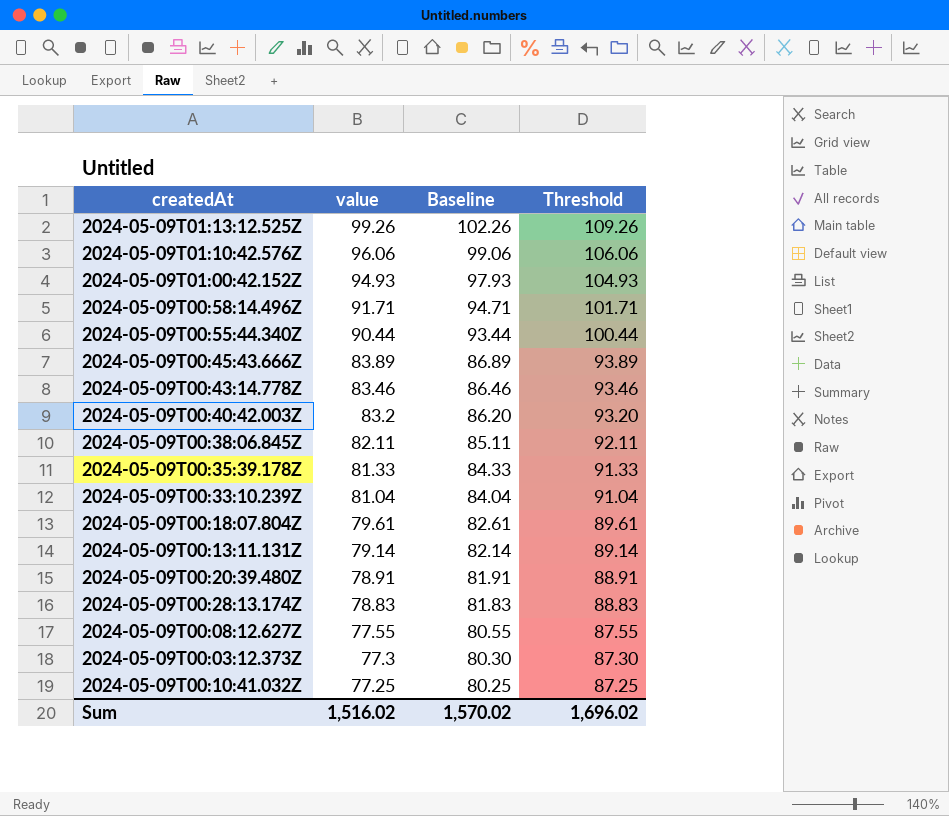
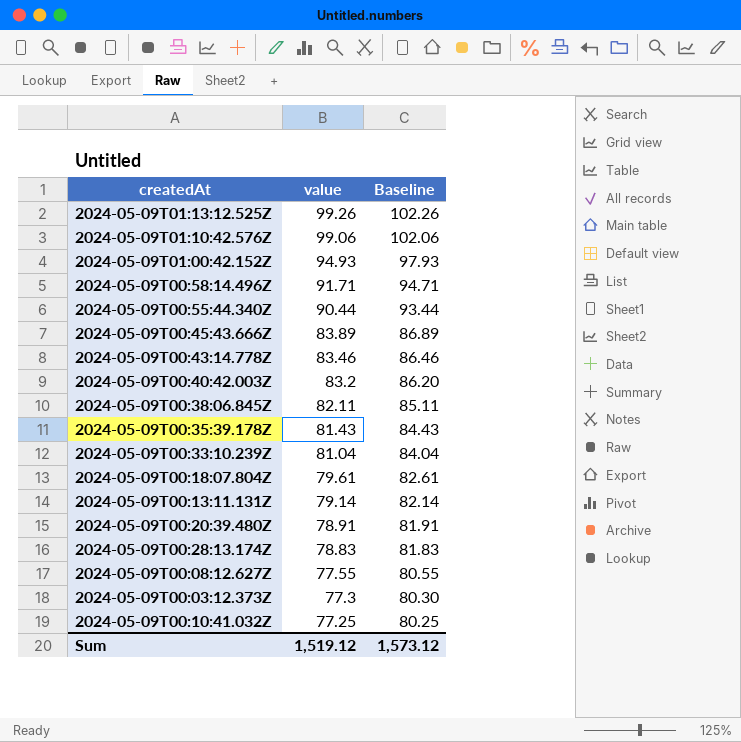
column Threshold | formula: [value] + 10 -> none
2024-05-09T01:10:42.576Z | value: 96.06 -> 99.06
2024-05-09T01:10:42.576Z | Baseline: 99.06 -> 102.06
2024-05-09T00:35:39.178Z | value: 81.33 -> 81.43
2024-05-09T00:35:39.178Z | Baseline: 84.33 -> 84.43
Sum | value: 1,516.02 -> 1,519.12
Sum | Baseline: 1,570.02 -> 1,573.12

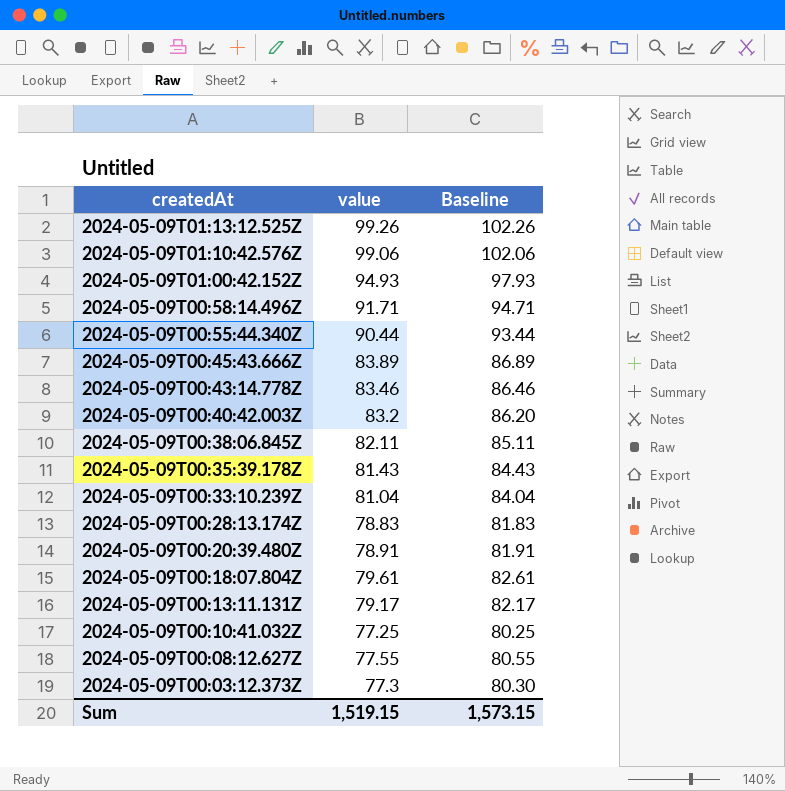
row order: value descending -> createdAt descending
2024-05-09T00:13:11.131Z | value: 79.14 -> 79.17
2024-05-09T00:13:11.131Z | Baseline: 82.14 -> 82.17
Sum | value: 1,519.12 -> 1,519.15
Sum | Baseline: 1,573.12 -> 1,573.15

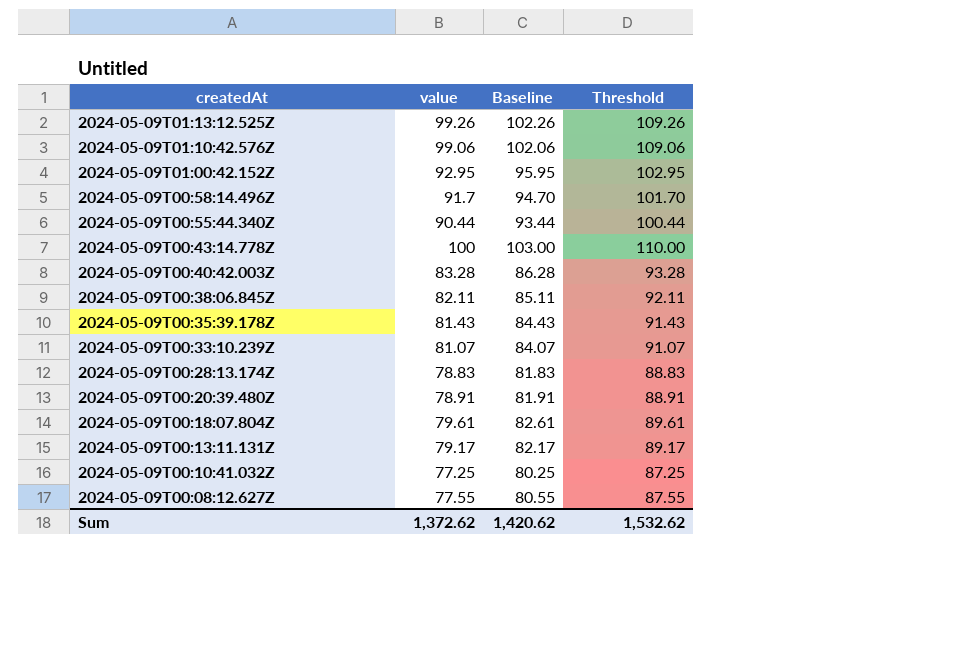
column Threshold | formula: none -> [value] + 10
row 2024-05-09T00:45:43.666Z: 83.89 | 86.89 -> none
row 2024-05-09T00:03:12.373Z: 77.3 | 80.30 -> none
2024-05-09T01:00:42.152Z | value: 94.93 -> 92.95
2024-05-09T01:00:42.152Z | Baseline: 97.93 -> 95.95
2024-05-09T00:58:14.496Z | value: 91.71 -> 91.7
2024-05-09T00:58:14.496Z | Baseline: 94.71 -> 94.70
2024-05-09T00:43:14.778Z | value: 83.46 -> 100
2024-05-09T00:43:14.778Z | Baseline: 86.46 -> 103.00
2024-05-09T00:40:42.003Z | value: 83.2 -> 83.28
2024-05-09T00:40:42.003Z | Baseline: 86.20 -> 86.28
2024-05-09T00:33:10.239Z | value: 81.04 -> 81.07
2024-05-09T00:33:10.239Z | Baseline: 84.04 -> 84.07
Sum | value: 1,519.15 -> 1,372.62
Sum | Baseline: 1,573.15 -> 1,420.62

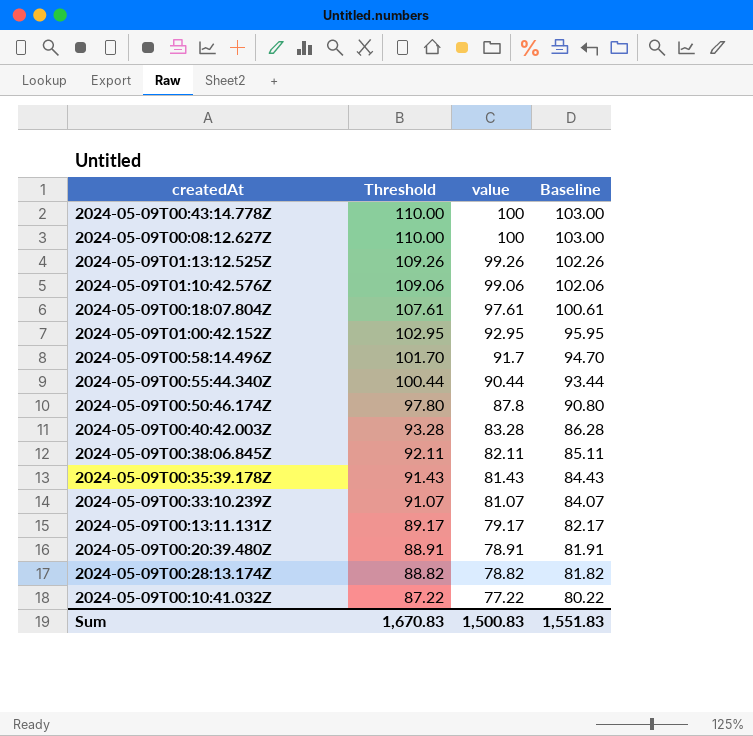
row order: createdAt descending -> Threshold descending
column Threshold | position: 4 -> 2
2024-05-09T00:08:12.627Z | Threshold: 87.55 -> 110.00
2024-05-09T00:08:12.627Z | value: 77.55 -> 100
2024-05-09T00:08:12.627Z | Baseline: 80.55 -> 103.00
2024-05-09T00:18:07.804Z | Threshold: 89.61 -> 107.61
2024-05-09T00:18:07.804Z | value: 79.61 -> 97.61
2024-05-09T00:18:07.804Z | Baseline: 82.61 -> 100.61
row 2024-05-09T00:50:46.174Z: none -> 97.80 | 87.8 | 90.80
2024-05-09T00:28:13.174Z | Threshold: 88.83 -> 88.82
2024-05-09T00:28:13.174Z | value: 78.83 -> 78.82
2024-05-09T00:28:13.174Z | Baseline: 81.83 -> 81.82
2024-05-09T00:10:41.032Z | Threshold: 87.25 -> 87.22
2024-05-09T00:10:41.032Z | value: 77.25 -> 77.22
2024-05-09T00:10:41.032Z | Baseline: 80.25 -> 80.22
Sum | Threshold: 1,532.62 -> 1,670.83
Sum | value: 1,372.62 -> 1,500.83
Sum | Baseline: 1,420.62 -> 1,551.83

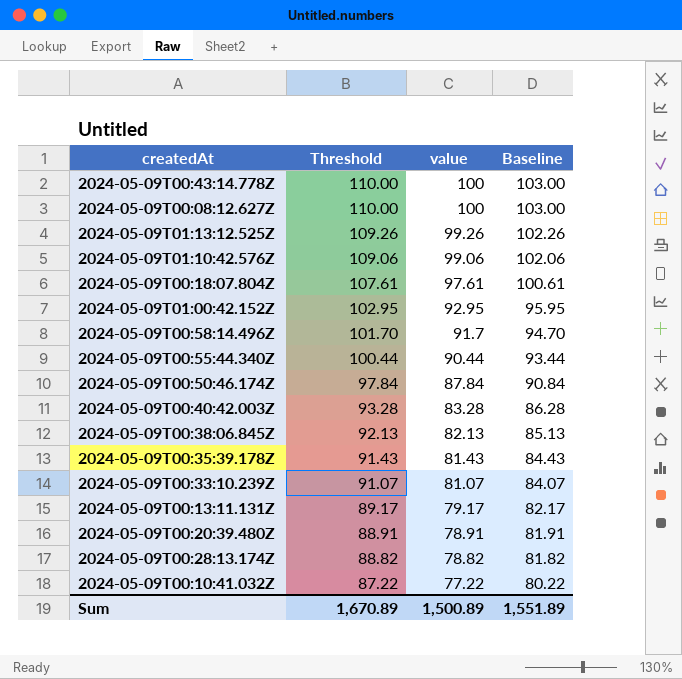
2024-05-09T00:50:46.174Z | Threshold: 97.80 -> 97.84
2024-05-09T00:50:46.174Z | value: 87.8 -> 87.84
2024-05-09T00:50:46.174Z | Baseline: 90.80 -> 90.84
2024-05-09T00:38:06.845Z | Threshold: 92.11 -> 92.13
2024-05-09T00:38:06.845Z | value: 82.11 -> 82.13
2024-05-09T00:38:06.845Z | Baseline: 85.11 -> 85.13
Sum | Threshold: 1,670.83 -> 1,670.89
Sum | value: 1,500.83 -> 1,500.89
Sum | Baseline: 1,551.83 -> 1,551.89

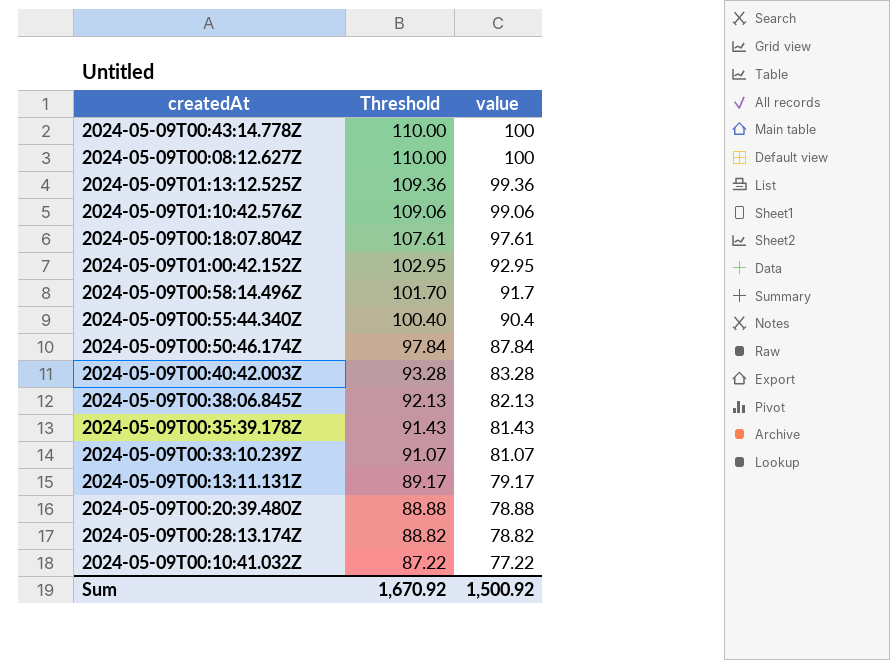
column Baseline | formula: [value] + 3 -> none
2024-05-09T01:13:12.525Z | Threshold: 109.26 -> 109.36
2024-05-09T01:13:12.525Z | value: 99.26 -> 99.36
2024-05-09T00:55:44.340Z | Threshold: 100.44 -> 100.40
2024-05-09T00:55:44.340Z | value: 90.44 -> 90.4
2024-05-09T00:20:39.480Z | Threshold: 88.91 -> 88.88
2024-05-09T00:20:39.480Z | value: 78.91 -> 78.88
Sum | Threshold: 1,670.89 -> 1,670.92
Sum | value: 1,500.89 -> 1,500.92

